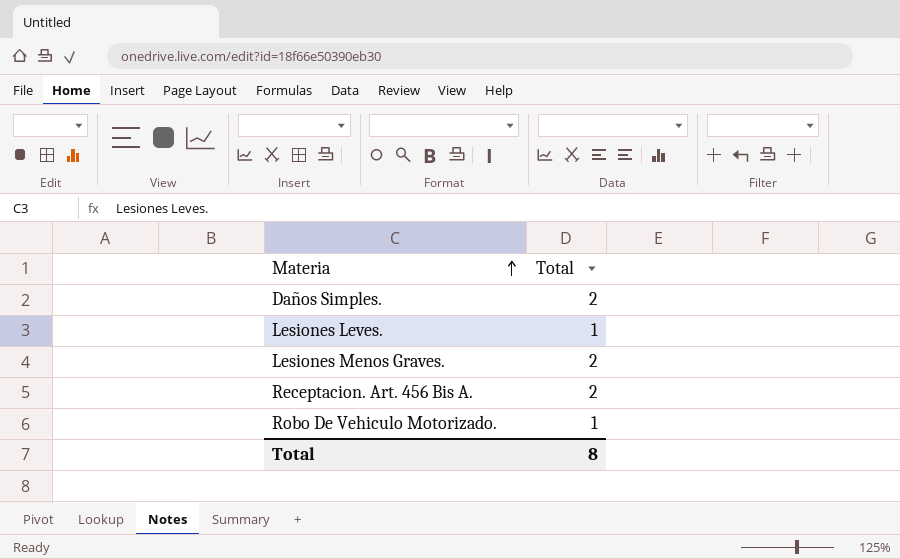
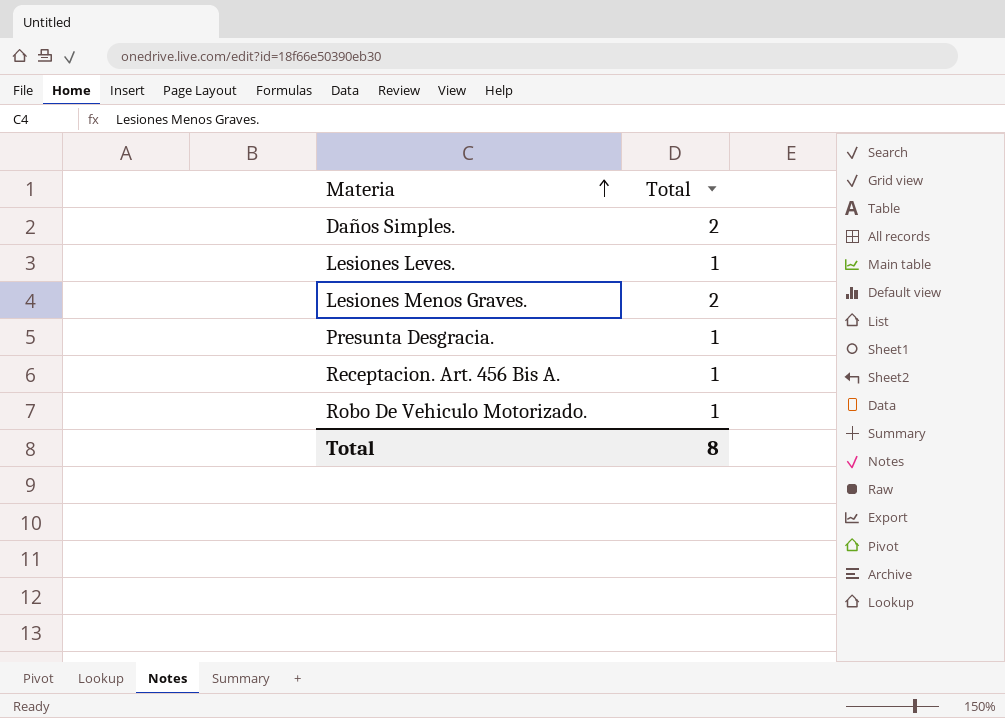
row Presunta Desgracia.: none -> 1
Receptacion. Art. 456 Bis A. | Total: 2 -> 1

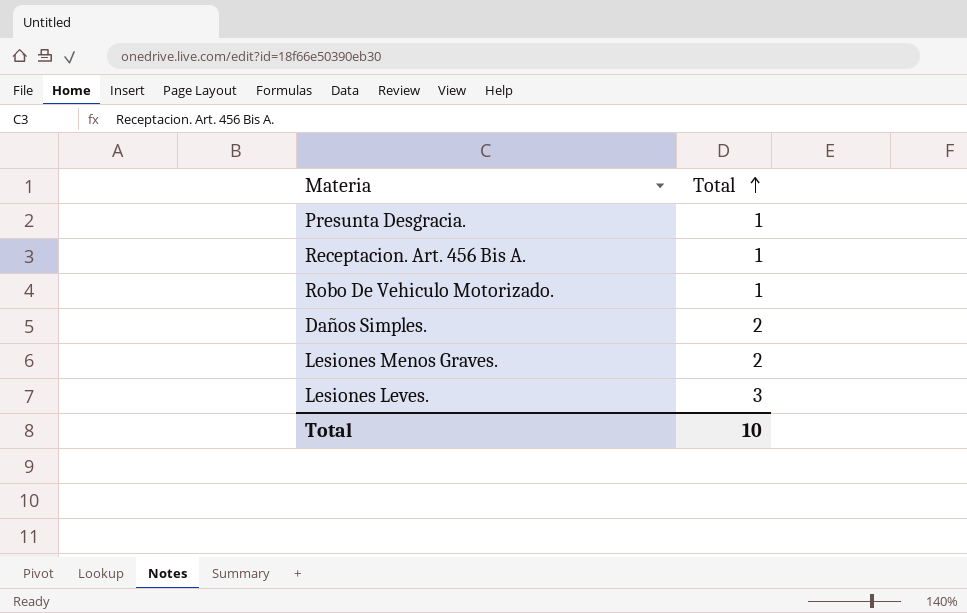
row order: Materia ascending -> Total ascending
Lesiones Leves. | Total: 1 -> 3
Total | Total: 8 -> 10

